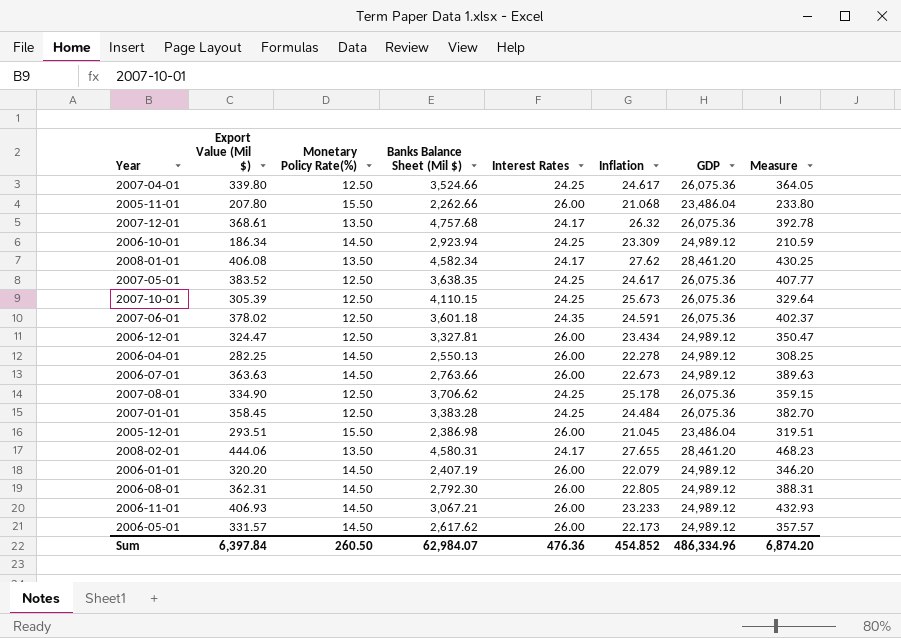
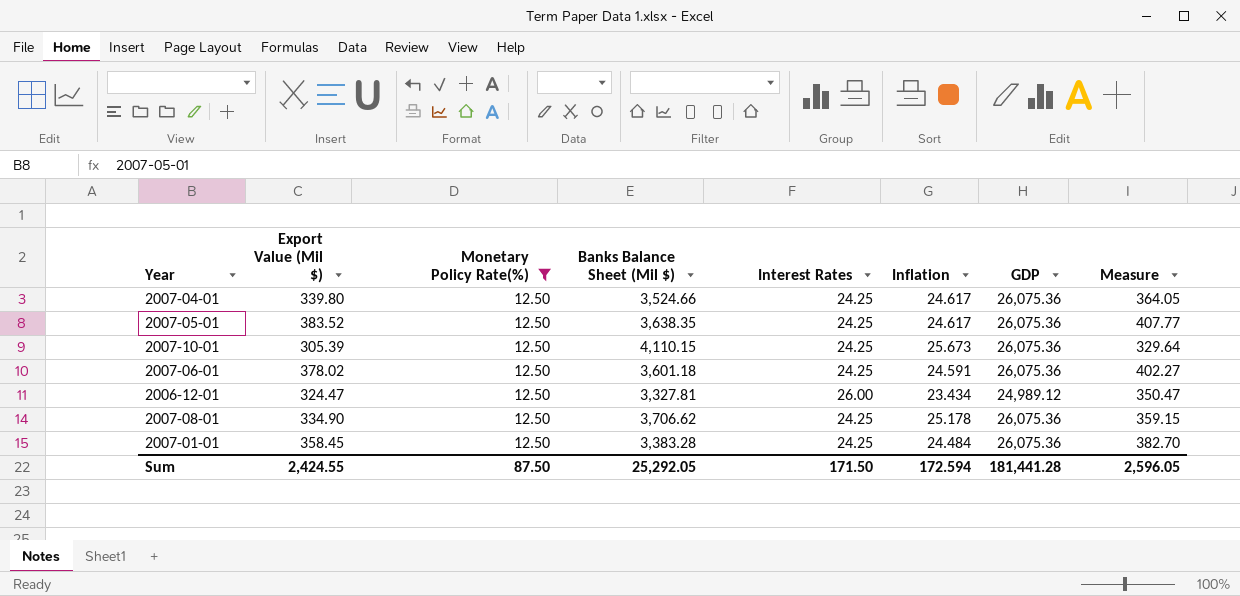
filter: none -> Monetary Policy Rate(%) = 12.50
2007-06-01 | Interest Rates: 24.35 -> 24.25
2007-06-01 | Measure: 402.37 -> 402.27
Sum | Export Value (Mil $): 6,397.84 -> 2,424.55
Sum | Monetary Policy Rate(%): 260.50 -> 87.50
Sum | Banks Balance Sheet (Mil $): 62,984.07 -> 25,292.05
Sum | Interest Rates: 476.36 -> 171.50
Sum | Inflation: 454.852 -> 172.594
Sum | GDP: 486,334.96 -> 181,441.28
Sum | Measure: 6,874.20 -> 2,596.05

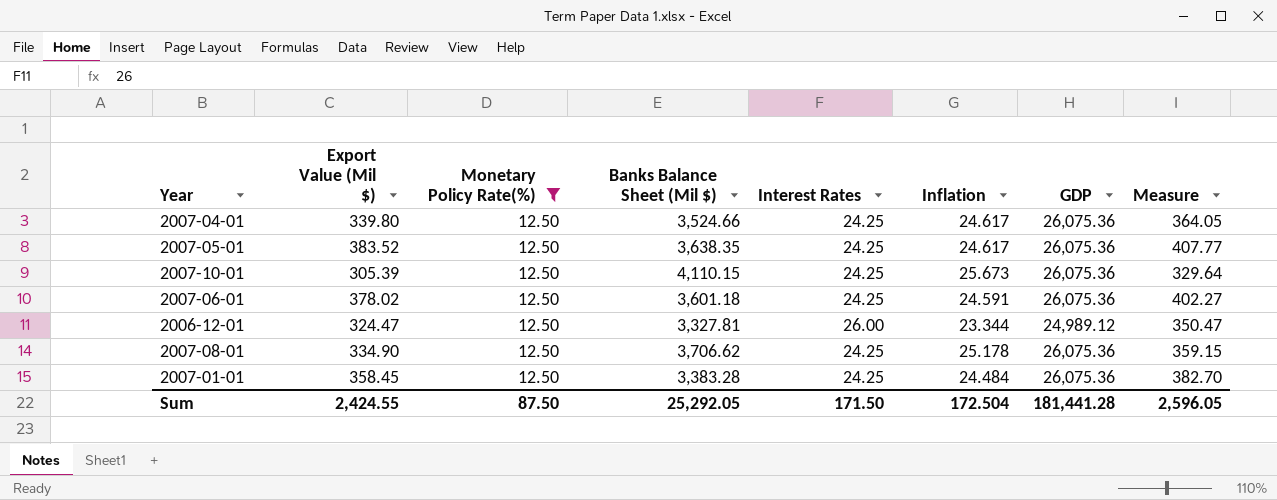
2006-12-01 | Inflation: 23.434 -> 23.344
Sum | Inflation: 172.594 -> 172.504

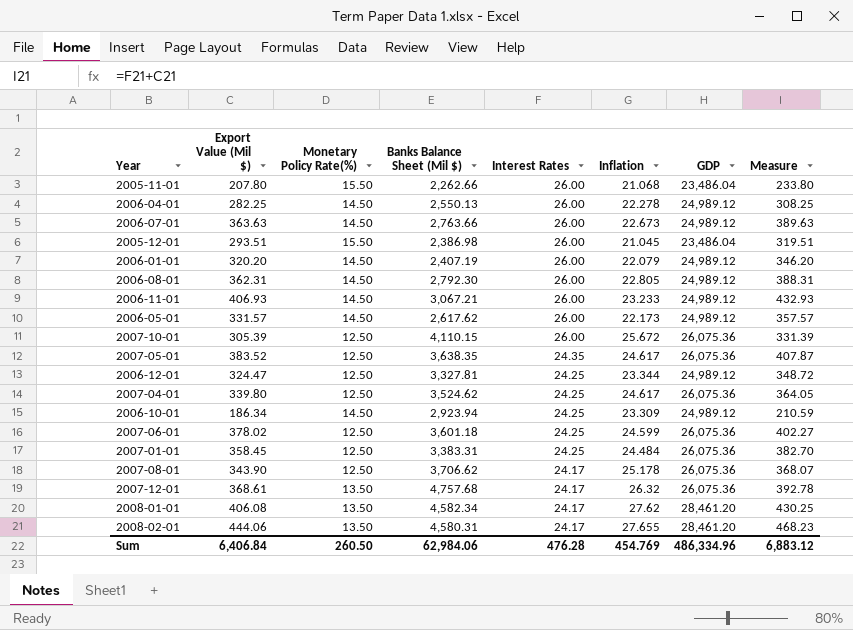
filter: Monetary Policy Rate(%) = 12.50 -> none
row order: none -> Interest Rates descending
2007-10-01 | Interest Rates: 24.25 -> 26.00
2007-10-01 | Inflation: 25.673 -> 25.672
2007-10-01 | Measure: 329.64 -> 331.39
2007-05-01 | Interest Rates: 24.25 -> 24.35
2007-05-01 | Measure: 407.77 -> 407.87
2006-12-01 | Interest Rates: 26.00 -> 24.25
2006-12-01 | Measure: 350.47 -> 348.72
2007-04-01 | Banks Balance Sheet (Mil $): 3,524.66 -> 3,524.62
2007-06-01 | Inflation: 24.591 -> 24.599
2007-01-01 | Banks Balance Sheet (Mil $): 3,383.28 -> 3,383.31
2007-08-01 | Export Value (Mil $): 334.90 -> 343.90
2007-08-01 | Interest Rates: 24.25 -> 24.17
2007-08-01 | Measure: 359.15 -> 368.07
Sum | Export Value (Mil $): 2,424.55 -> 6,406.84
Sum | Monetary Policy Rate(%): 87.50 -> 260.50
Sum | Banks Balance Sheet (Mil $): 25,292.05 -> 62,984.06
Sum | Interest Rates: 171.50 -> 476.28
Sum | Inflation: 172.504 -> 454.769
Sum | GDP: 181,441.28 -> 486,334.96
Sum | Measure: 2,596.05 -> 6,883.12

